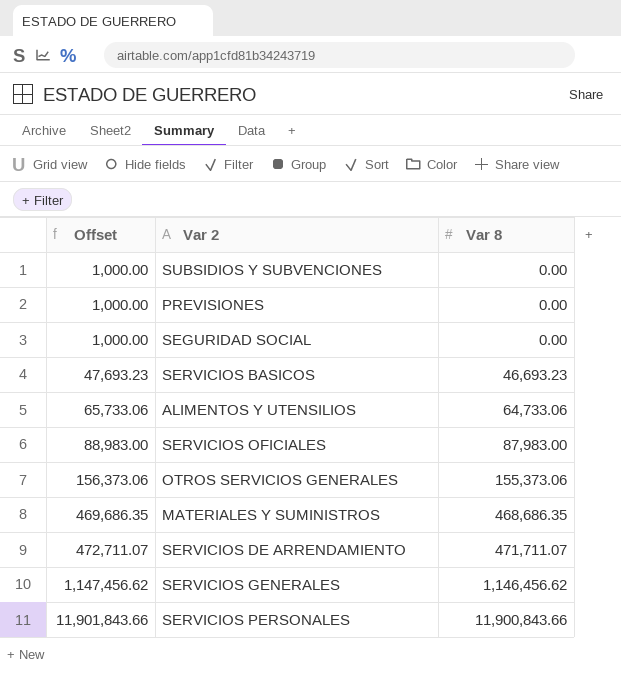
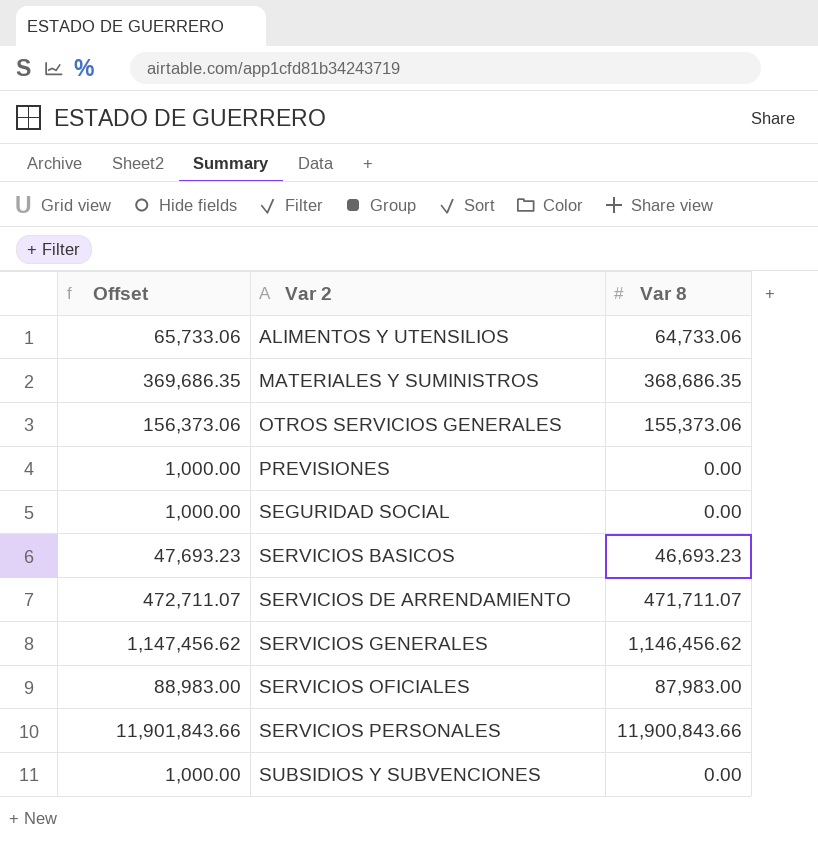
row order: Offset ascending -> Var 2 ascending
MATERIALES Y SUMINISTROS | Offset: 469,686.35 -> 369,686.35
MATERIALES Y SUMINISTROS | Var 8: 468,686.35 -> 368,686.35

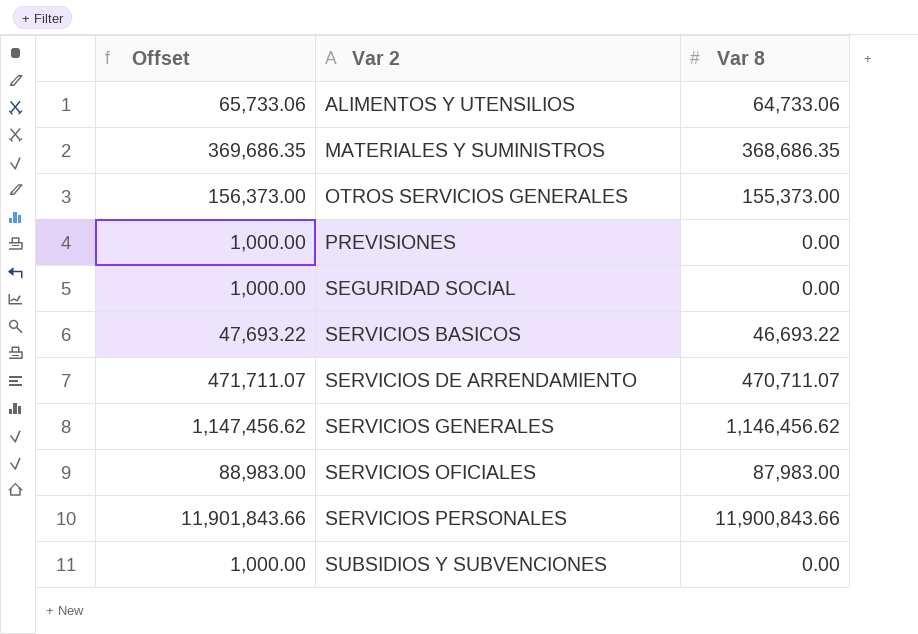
OTROS SERVICIOS GENERALES | Offset: 156,373.06 -> 156,373.00
OTROS SERVICIOS GENERALES | Var 8: 155,373.06 -> 155,373.00
SERVICIOS BASICOS | Offset: 47,693.23 -> 47,693.22
SERVICIOS BASICOS | Var 8: 46,693.23 -> 46,693.22
SERVICIOS DE ARRENDAMIENTO | Offset: 472,711.07 -> 471,711.07
SERVICIOS DE ARRENDAMIENTO | Var 8: 471,711.07 -> 470,711.07

